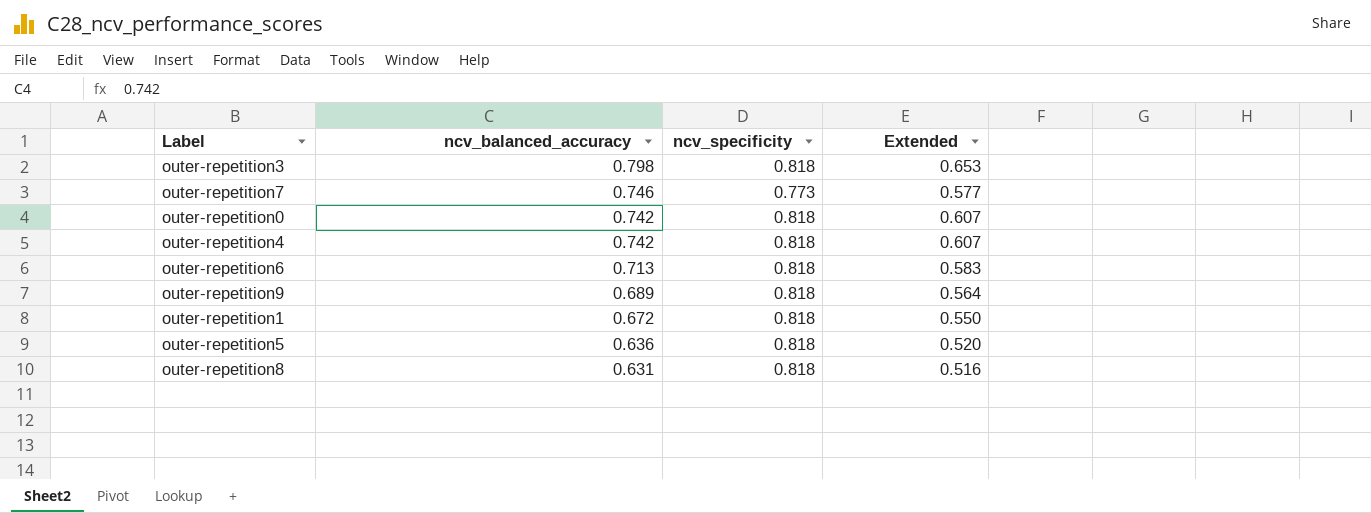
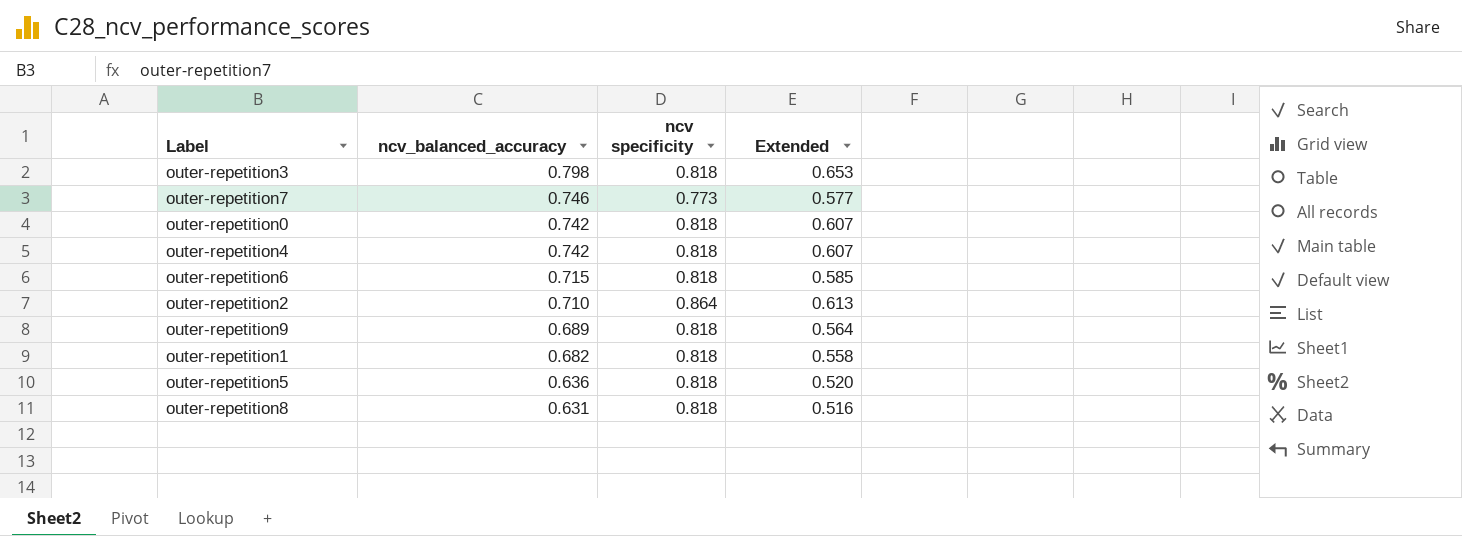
column name: ncv_specificity -> ncv specificity
outer-repetition6 | ncv_balanced_accuracy: 0.713 -> 0.715
outer-repetition6 | Extended: 0.583 -> 0.585
row outer-repetition2: none -> 0.710 | 0.864 | 0.613
outer-repetition1 | ncv_balanced_accuracy: 0.672 -> 0.682
outer-repetition1 | Extended: 0.550 -> 0.558

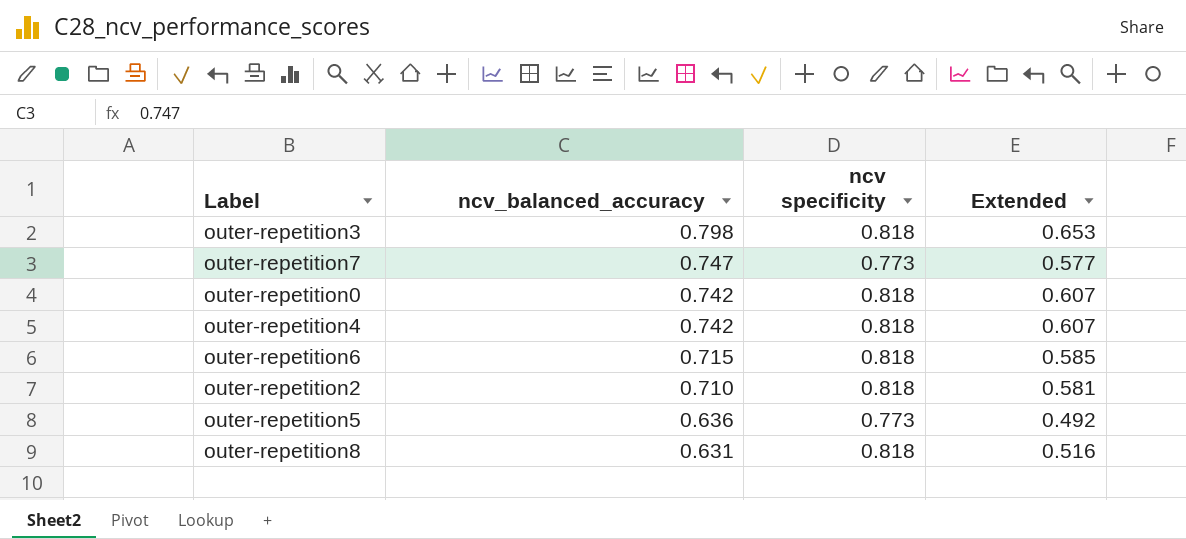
row outer-repetition9: 0.689 | 0.818 | 0.564 -> none
row outer-repetition1: 0.682 | 0.818 | 0.558 -> none
outer-repetition7 | ncv_balanced_accuracy: 0.746 -> 0.747
outer-repetition2 | ncv specificity: 0.864 -> 0.818
outer-repetition2 | Extended: 0.613 -> 0.581
outer-repetition5 | ncv specificity: 0.818 -> 0.773
outer-repetition5 | Extended: 0.520 -> 0.492

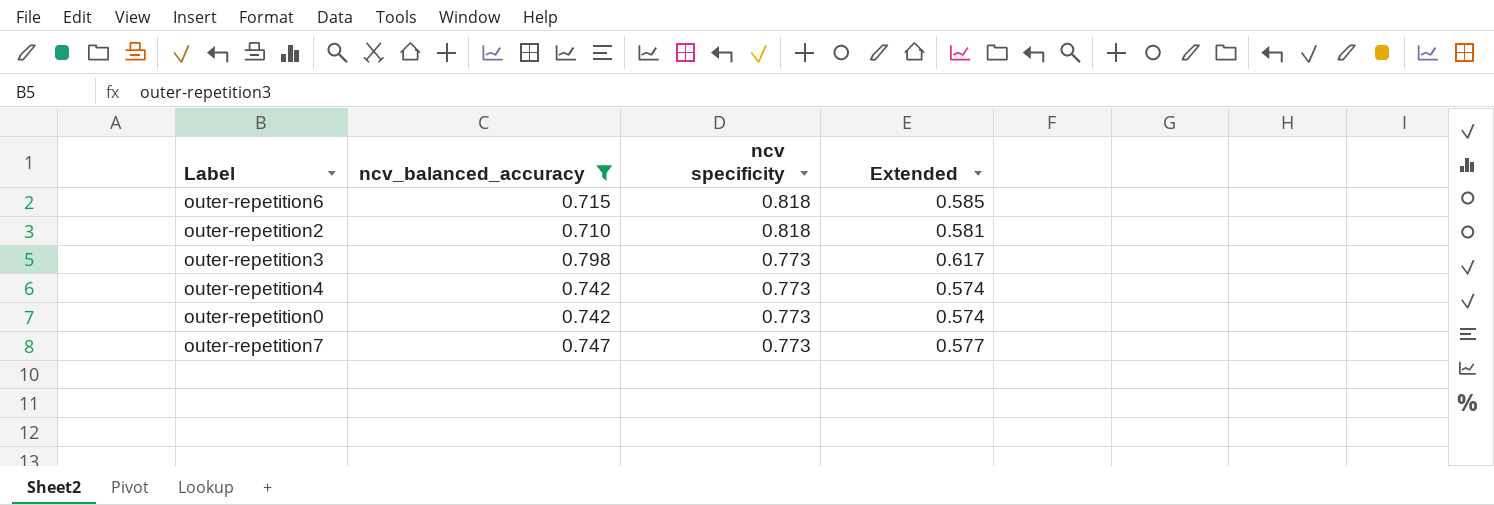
filter: none -> ncv_balanced_accuracy >= 0.710
row order: ncv_balanced_accuracy descending -> ncv specificity descending
outer-repetition3 | ncv specificity: 0.818 -> 0.773
outer-repetition3 | Extended: 0.653 -> 0.617
outer-repetition4 | ncv specificity: 0.818 -> 0.773
outer-repetition4 | Extended: 0.607 -> 0.574
outer-repetition0 | ncv specificity: 0.818 -> 0.773
outer-repetition0 | Extended: 0.607 -> 0.574

